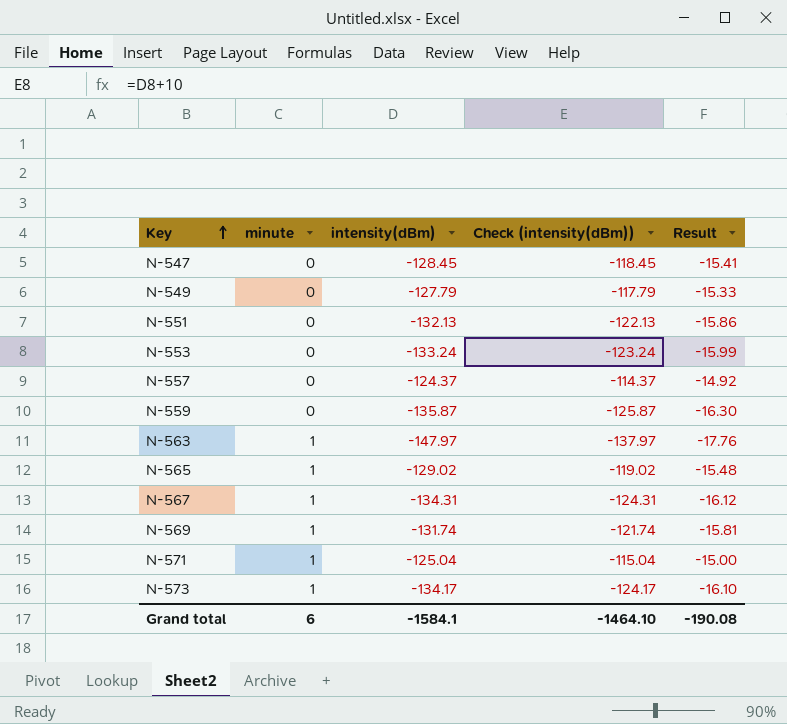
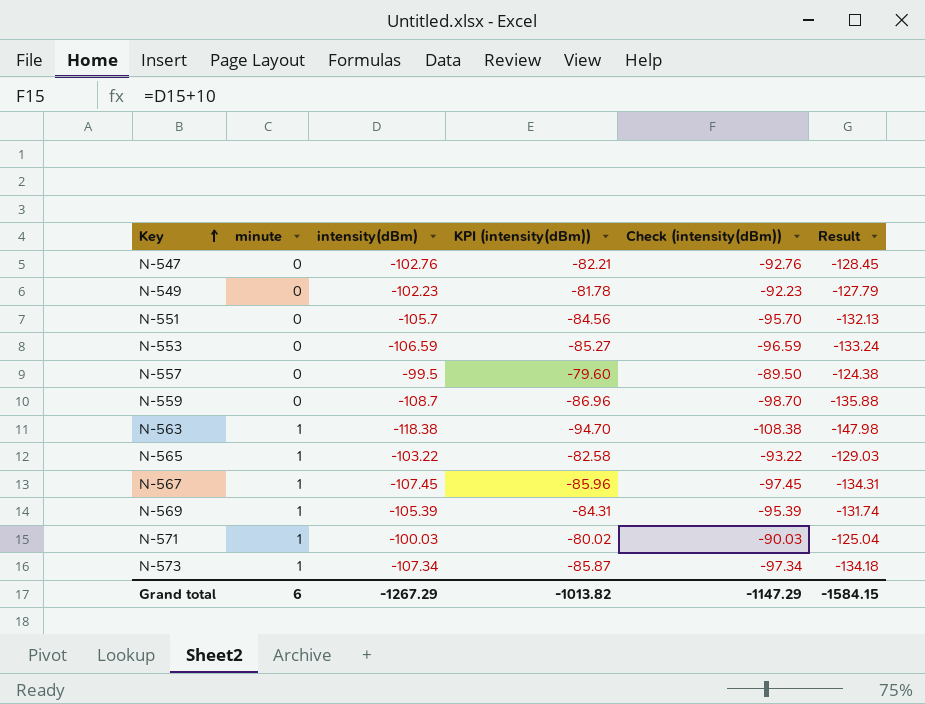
column KPI (intensity(dBm)) | formula: none -> [intensity(dBm)] * 0.8
column Result | formula: [intensity(dBm)] * 0.12 -> [intensity(dBm)] * 1.25
N-547 | intensity(dBm): -128.45 -> -102.76
N-547 | Check (intensity(dBm)): -118.45 -> -92.76
N-549 | intensity(dBm): -127.79 -> -102.23
N-549 | Check (intensity(dBm)): -117.79 -> -92.23
N-551 | intensity(dBm): -132.13 -> -105.7
N-551 | Check (intensity(dBm)): -122.13 -> -95.70
N-553 | intensity(dBm): -133.24 -> -106.59
N-553 | Check (intensity(dBm)): -123.24 -> -96.59
N-557 | intensity(dBm): -124.37 -> -99.5
N-557 | Check (intensity(dBm)): -114.37 -> -89.50
N-559 | intensity(dBm): -135.87 -> -108.7
N-559 | Check (intensity(dBm)): -125.87 -> -98.70
N-563 | intensity(dBm): -147.97 -> -118.38
N-563 | Check (intensity(dBm)): -137.97 -> -108.38
N-565 | intensity(dBm): -129.02 -> -103.22
N-565 | Check (intensity(dBm)): -119.02 -> -93.22
N-567 | intensity(dBm): -134.31 -> -107.45
N-567 | Check (intensity(dBm)): -124.31 -> -97.45
N-569 | intensity(dBm): -131.74 -> -105.39
N-569 | Check (intensity(dBm)): -121.74 -> -95.39
N-571 | intensity(dBm): -125.04 -> -100.03
N-571 | Check (intensity(dBm)): -115.04 -> -90.03
N-573 | intensity(dBm): -134.17 -> -107.34
N-573 | Check (intensity(dBm)): -124.17 -> -97.34
Grand total | intensity(dBm): -1584.1 -> -1267.29
Grand total | Check (intensity(dBm)): -1464.10 -> -1147.29
Grand total | Result: -190.08 -> -1584.15

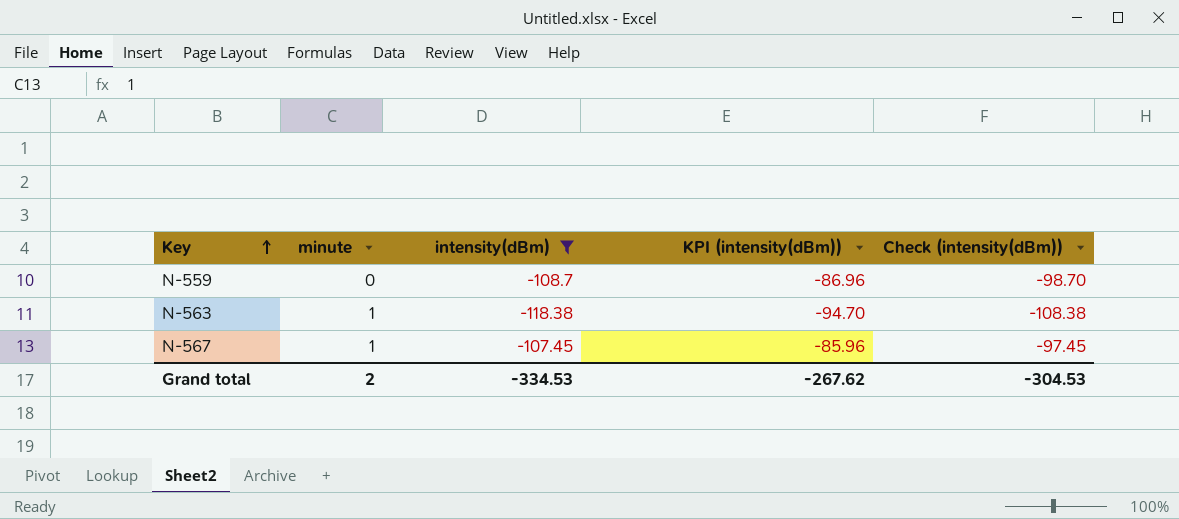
filter: none -> intensity(dBm) <= -107.45
column Result | formula: [intensity(dBm)] * 1.25 -> none
Grand total | minute: 6 -> 2
Grand total | intensity(dBm): -1267.29 -> -334.53
Grand total | KPI (intensity(dBm)): -1013.82 -> -267.62
Grand total | Check (intensity(dBm)): -1147.29 -> -304.53

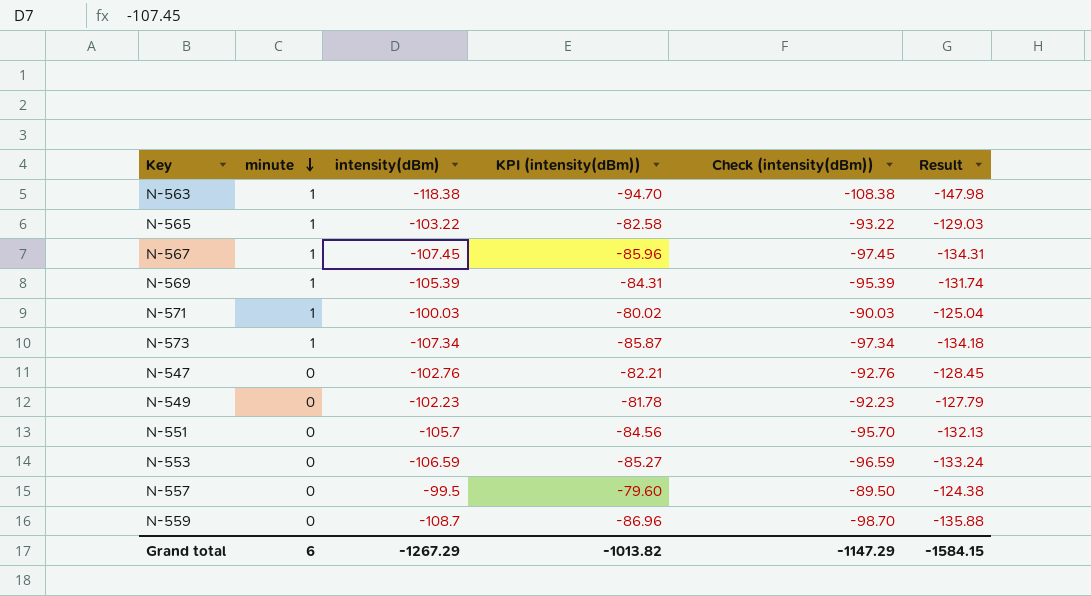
filter: intensity(dBm) <= -107.45 -> none
row order: Key ascending -> minute descending
column Result | formula: none -> [intensity(dBm)] * 1.25
Grand total | minute: 2 -> 6
Grand total | intensity(dBm): -334.53 -> -1267.29
Grand total | KPI (intensity(dBm)): -267.62 -> -1013.82
Grand total | Check (intensity(dBm)): -304.53 -> -1147.29

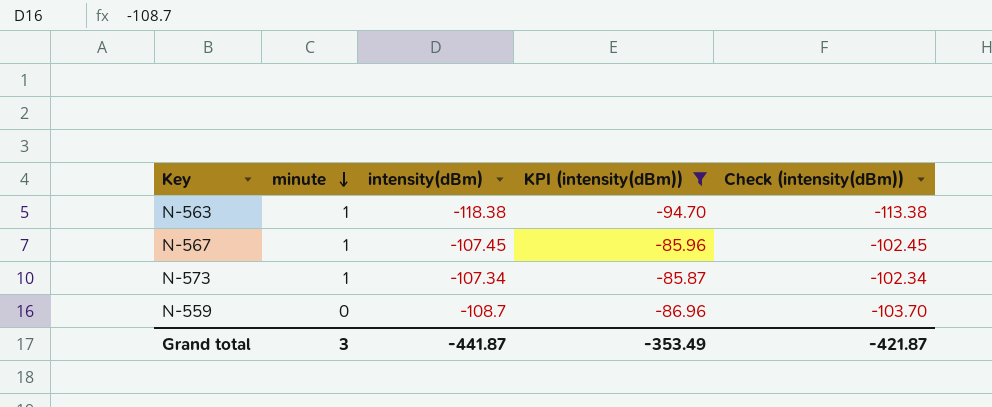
filter: none -> KPI (intensity(dBm)) <= -85.87
column Result | formula: [intensity(dBm)] * 1.25 -> none
column Check (intensity(dBm)) | formula: [intensity(dBm)] + 10 -> [intensity(dBm)] + 5
Grand total | minute: 6 -> 3
Grand total | intensity(dBm): -1267.29 -> -441.87
Grand total | KPI (intensity(dBm)): -1013.82 -> -353.49
Grand total | Check (intensity(dBm)): -1147.29 -> -421.87

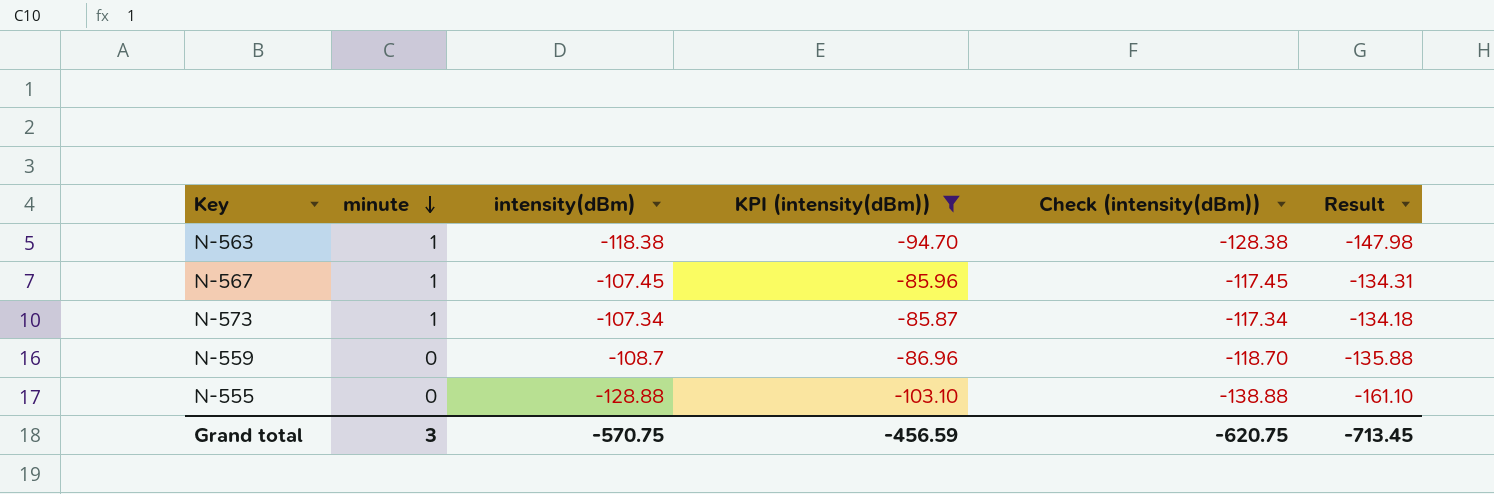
column Check (intensity(dBm)) | formula: [intensity(dBm)] + 5 -> [intensity(dBm)] - 10
column Result | formula: none -> [intensity(dBm)] * 1.25
row N-555: none -> 0 | -128.88 | -103.10 | -138.88 | -161.10
Grand total | intensity(dBm): -441.87 -> -570.75
Grand total | KPI (intensity(dBm)): -353.49 -> -456.59
Grand total | Check (intensity(dBm)): -421.87 -> -620.75

